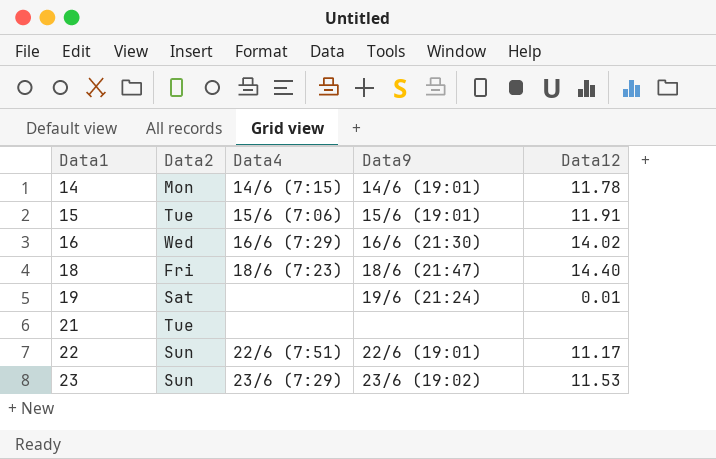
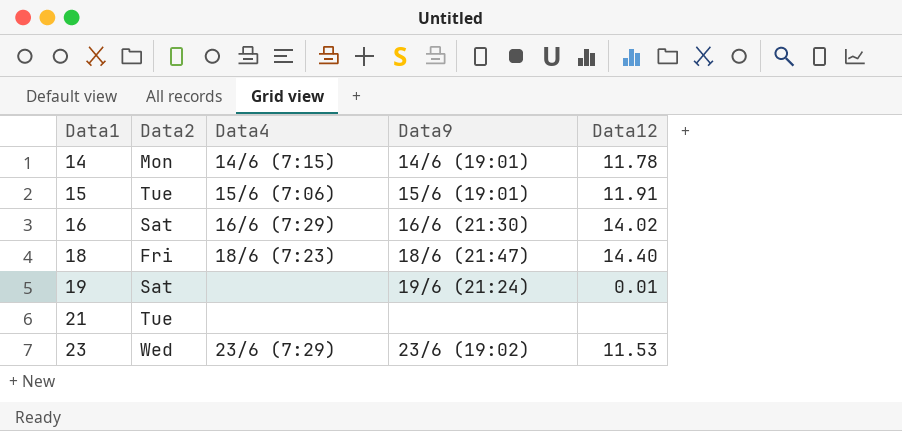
row 22: Sun | 22/6 (7:51) | 22/6 (19:01) | 11.17 -> none
16 | Data2: Wed -> Sat
23 | Data2: Sun -> Wed

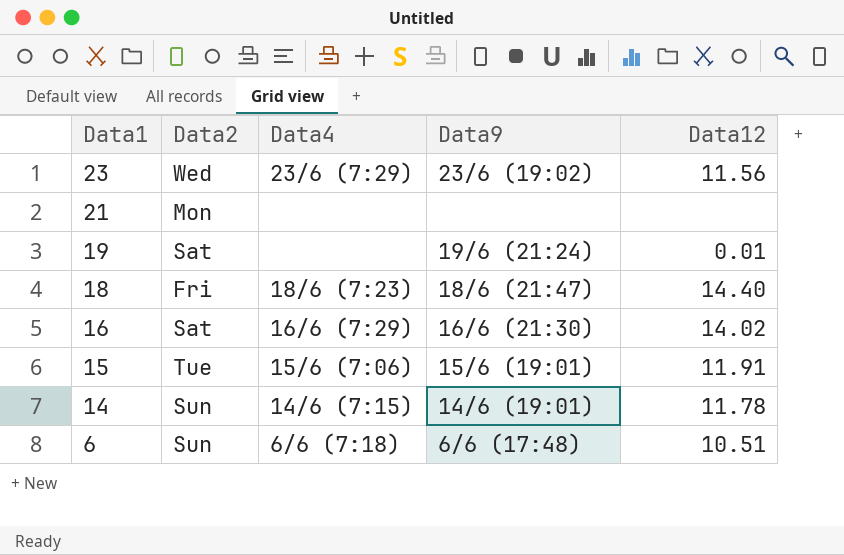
row order: Data1 ascending -> Data1 descending
23 | Data12: 11.53 -> 11.56
21 | Data2: Tue -> Mon
14 | Data2: Mon -> Sun
row 6: none -> Sun | 6/6 (7:18) | 6/6 (17:48) | 10.51

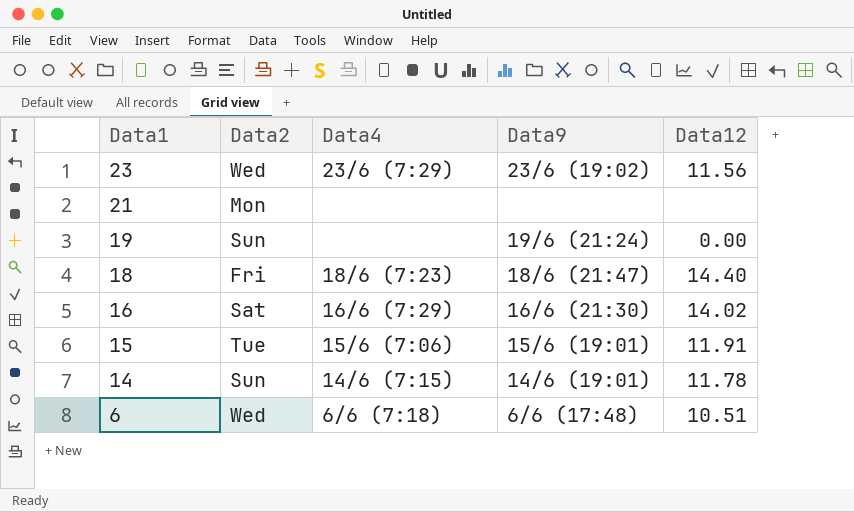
19 | Data2: Sat -> Sun
19 | Data12: 0.01 -> 0.00
6 | Data2: Sun -> Wed

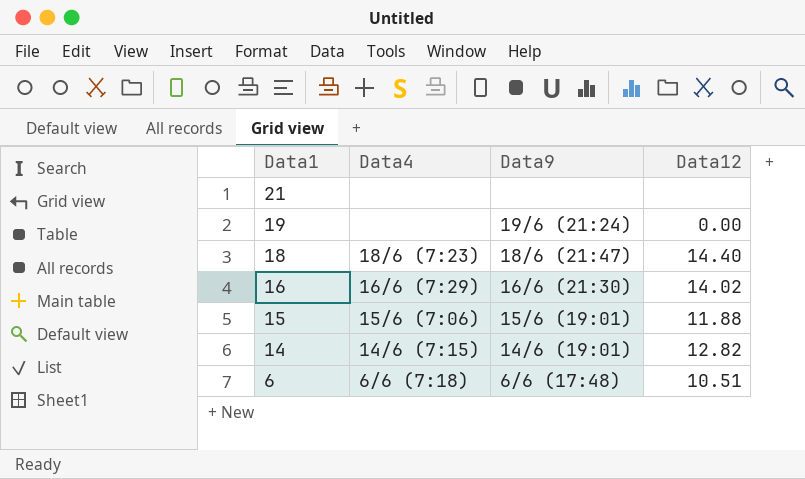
column Data2 | position: 2 -> none
row 23: Wed | 23/6 (7:29) | 23/6 (19:02) | 11.56 -> none
15 | Data12: 11.91 -> 11.88
14 | Data12: 11.78 -> 12.82

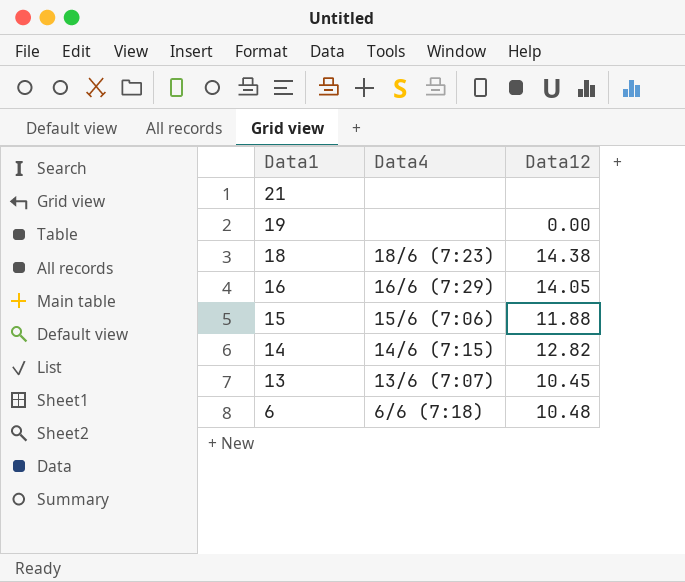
column Data9 | position: 3 -> none
18 | Data12: 14.40 -> 14.38
16 | Data12: 14.02 -> 14.05
row 13: none -> 13/6 (7:07) | 10.45
6 | Data12: 10.51 -> 10.48

